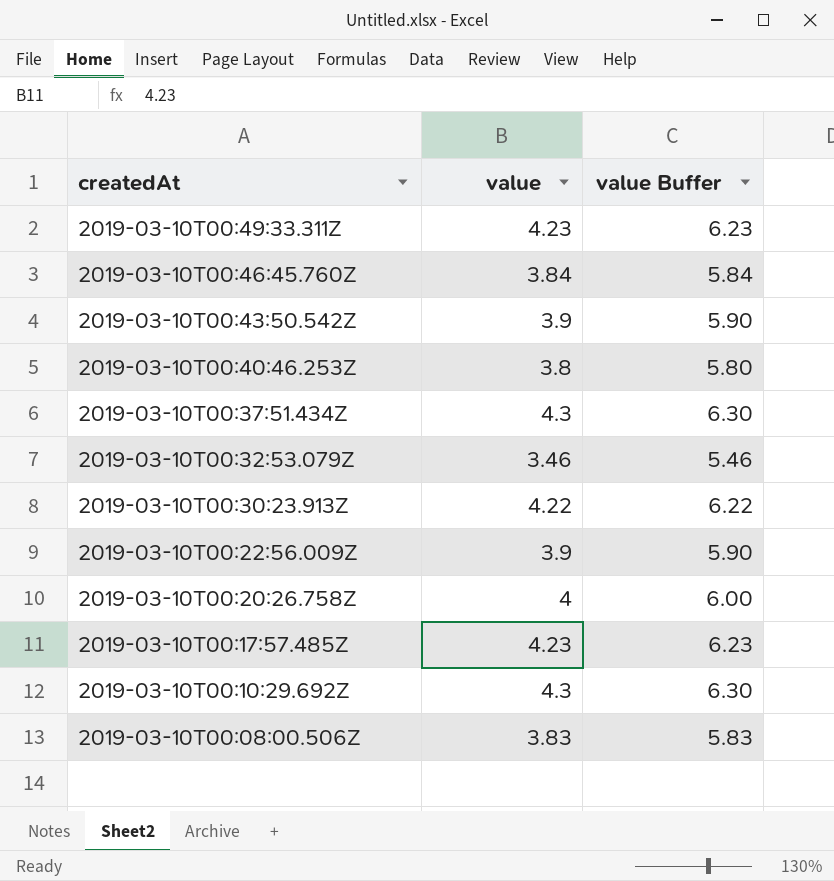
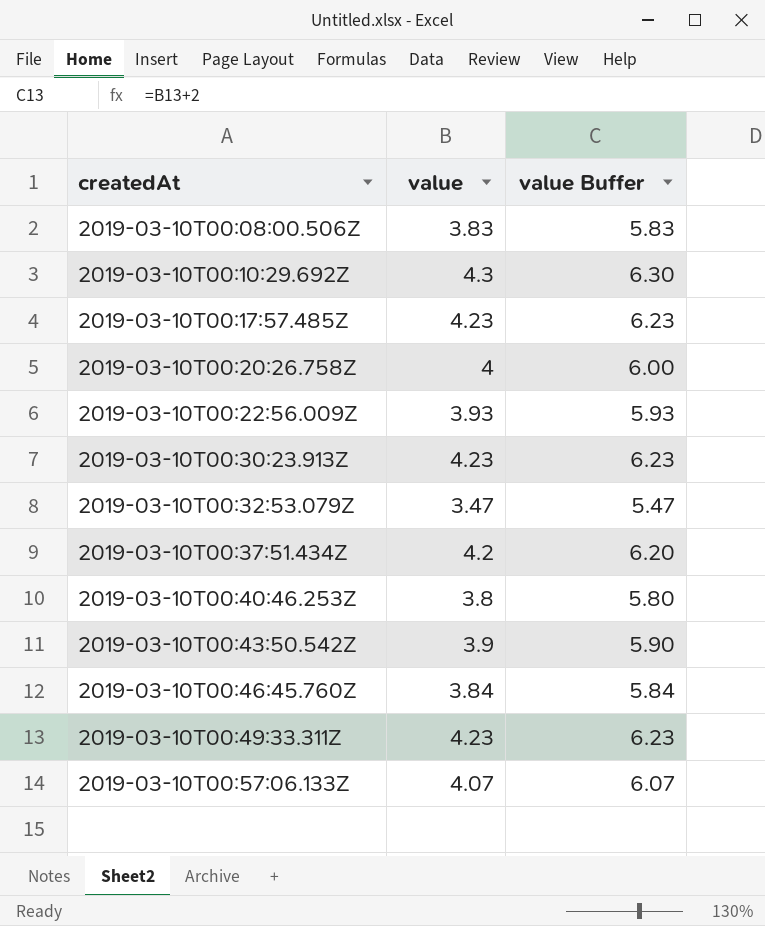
row order: createdAt descending -> createdAt ascending
2019-03-10T00:22:56.009Z | value: 3.9 -> 3.93
2019-03-10T00:22:56.009Z | value Buffer: 5.90 -> 5.93
2019-03-10T00:30:23.913Z | value: 4.22 -> 4.23
2019-03-10T00:30:23.913Z | value Buffer: 6.22 -> 6.23
2019-03-10T00:32:53.079Z | value: 3.46 -> 3.47
2019-03-10T00:32:53.079Z | value Buffer: 5.46 -> 5.47
2019-03-10T00:37:51.434Z | value: 4.3 -> 4.2
2019-03-10T00:37:51.434Z | value Buffer: 6.30 -> 6.20
row 2019-03-10T00:57:06.133Z: none -> 4.07 | 6.07

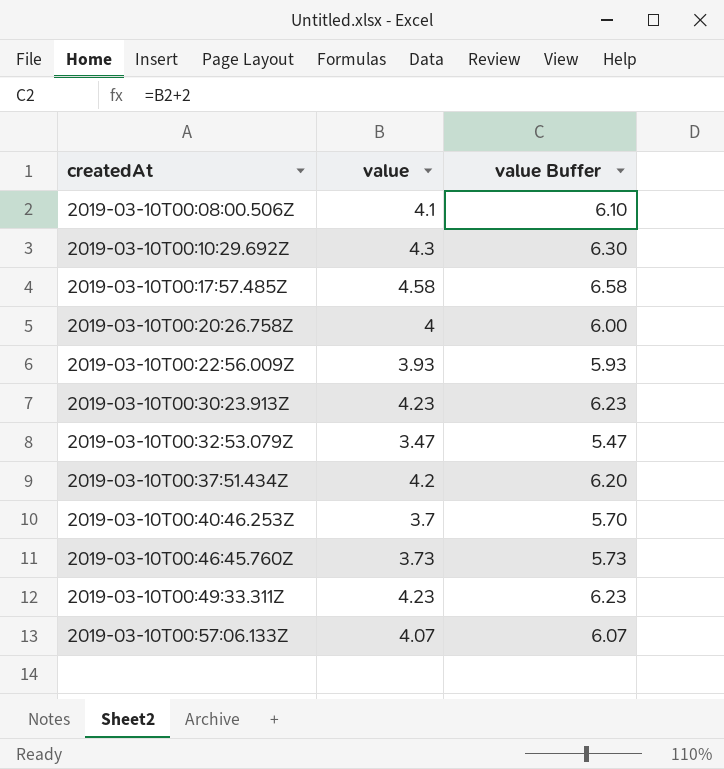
row 2019-03-10T00:43:50.542Z: 3.9 | 5.90 -> none
2019-03-10T00:08:00.506Z | value: 3.83 -> 4.1
2019-03-10T00:08:00.506Z | value Buffer: 5.83 -> 6.10
2019-03-10T00:17:57.485Z | value: 4.23 -> 4.58
2019-03-10T00:17:57.485Z | value Buffer: 6.23 -> 6.58
2019-03-10T00:40:46.253Z | value: 3.8 -> 3.7
2019-03-10T00:40:46.253Z | value Buffer: 5.80 -> 5.70
2019-03-10T00:46:45.760Z | value: 3.84 -> 3.73
2019-03-10T00:46:45.760Z | value Buffer: 5.84 -> 5.73

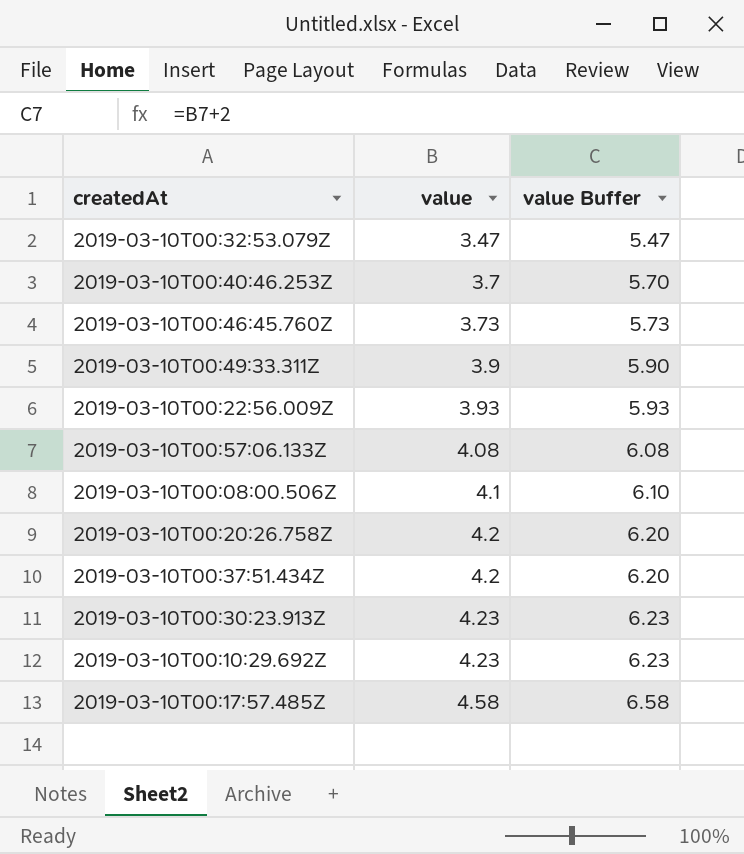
row order: createdAt ascending -> value ascending
2019-03-10T00:49:33.311Z | value: 4.23 -> 3.9
2019-03-10T00:49:33.311Z | value Buffer: 6.23 -> 5.90
2019-03-10T00:57:06.133Z | value: 4.07 -> 4.08
2019-03-10T00:57:06.133Z | value Buffer: 6.07 -> 6.08
2019-03-10T00:20:26.758Z | value: 4 -> 4.2
2019-03-10T00:20:26.758Z | value Buffer: 6.00 -> 6.20
2019-03-10T00:10:29.692Z | value: 4.3 -> 4.23
2019-03-10T00:10:29.692Z | value Buffer: 6.30 -> 6.23

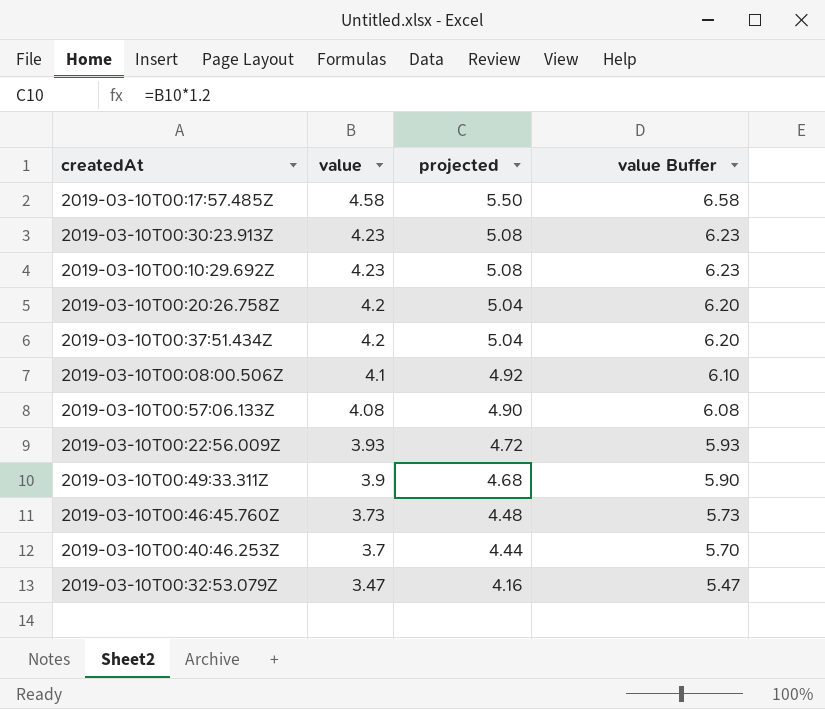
row order: value ascending -> value descending
column projected | formula: none -> [value] * 1.2

